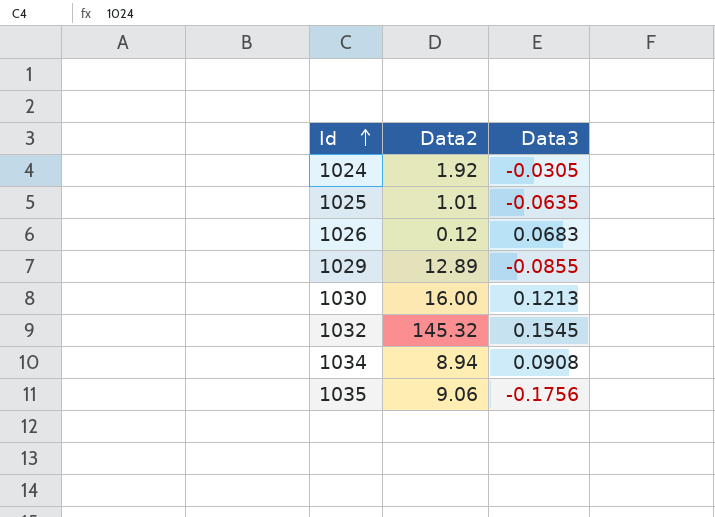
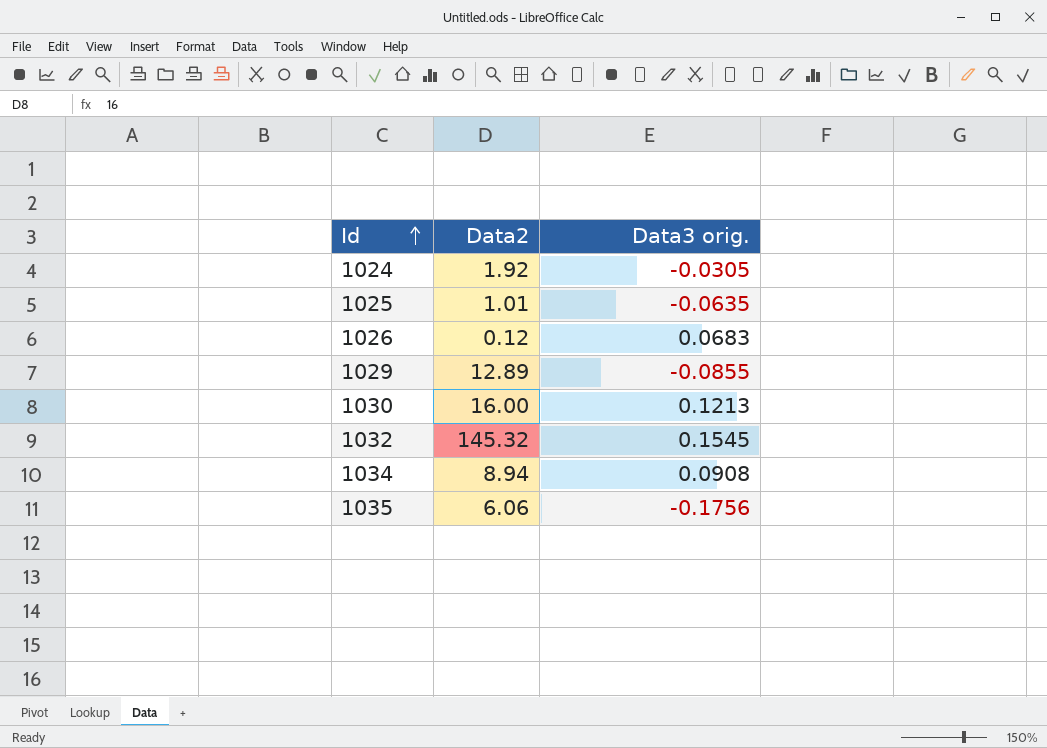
column name: Data3 -> Data3 orig.
1035 | Data2: 9.06 -> 6.06

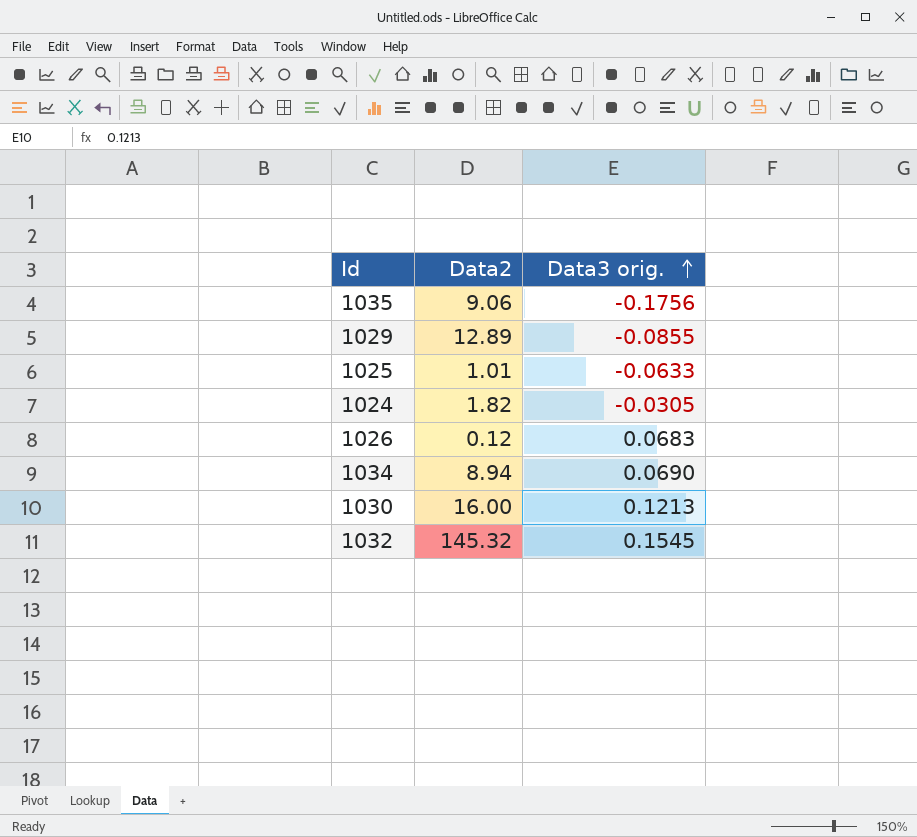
row order: Id ascending -> Data3 orig. ascending
1035 | Data2: 6.06 -> 9.06
1025 | Data3 orig.: -0.0635 -> -0.0633
1024 | Data2: 1.92 -> 1.82
1034 | Data3 orig.: 0.0908 -> 0.0690

